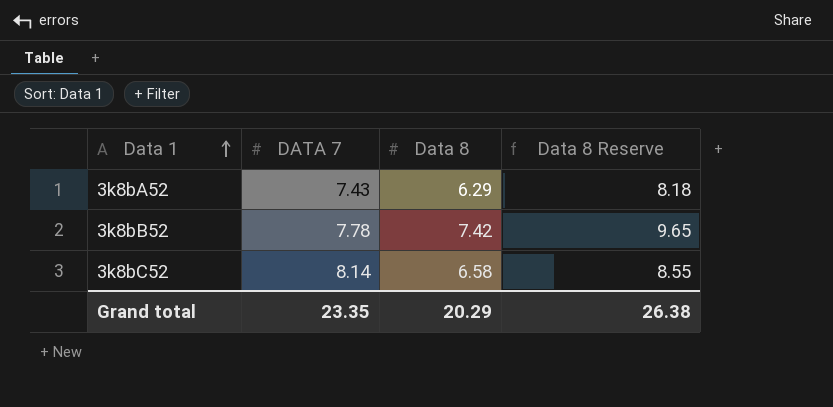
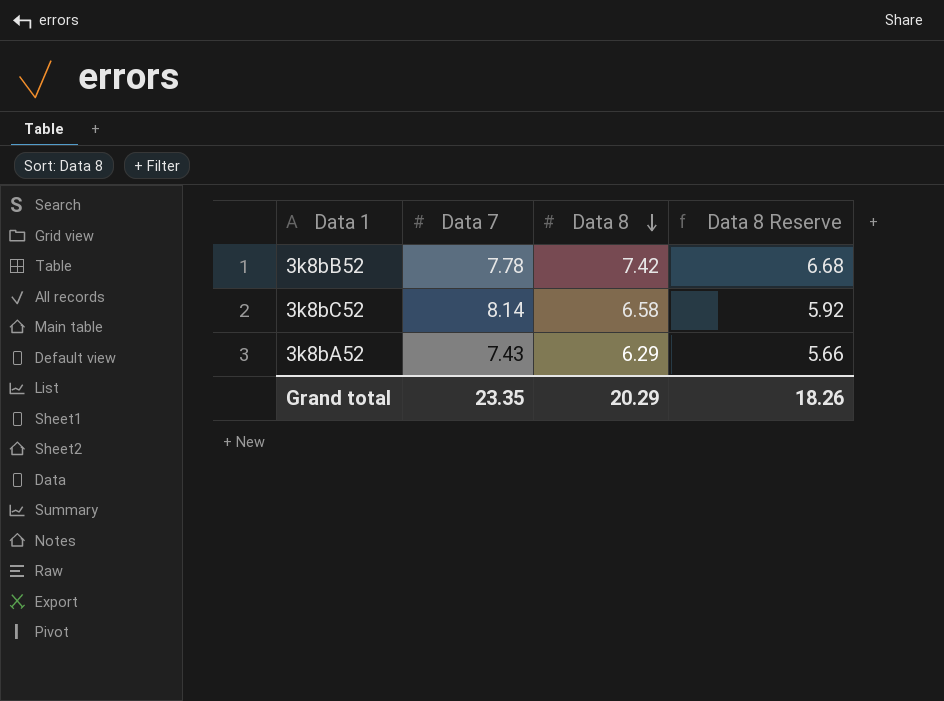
row order: Data 1 ascending -> Data 8 descending
column name: DATA 7 -> Data 7
column Data 8 Reserve | formula: [Data 8] * 1.3 -> [Data 8] * 0.9
Grand total | Data 8 Reserve: 26.38 -> 18.26

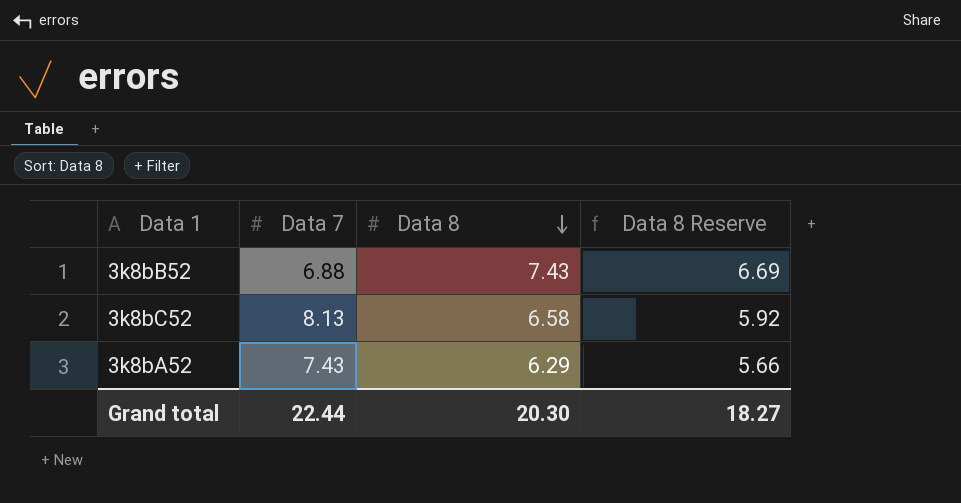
3k8bB52 | Data 7: 7.78 -> 6.88
3k8bB52 | Data 8: 7.42 -> 7.43
3k8bB52 | Data 8 Reserve: 6.68 -> 6.69
3k8bC52 | Data 7: 8.14 -> 8.13
Grand total | Data 7: 23.35 -> 22.44
Grand total | Data 8: 20.29 -> 20.30
Grand total | Data 8 Reserve: 18.26 -> 18.27

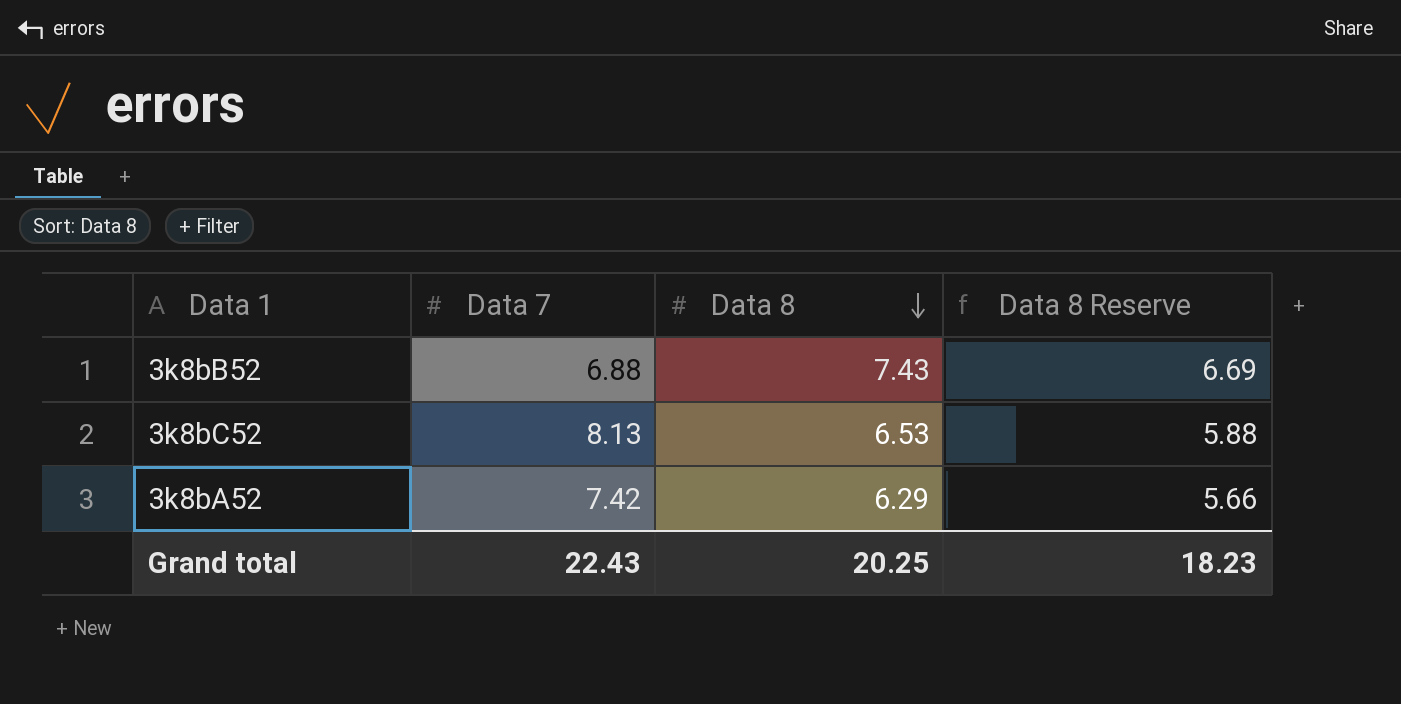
3k8bC52 | Data 8: 6.58 -> 6.53
3k8bC52 | Data 8 Reserve: 5.92 -> 5.88
3k8bA52 | Data 7: 7.43 -> 7.42
Grand total | Data 7: 22.44 -> 22.43
Grand total | Data 8: 20.30 -> 20.25
Grand total | Data 8 Reserve: 18.27 -> 18.23

